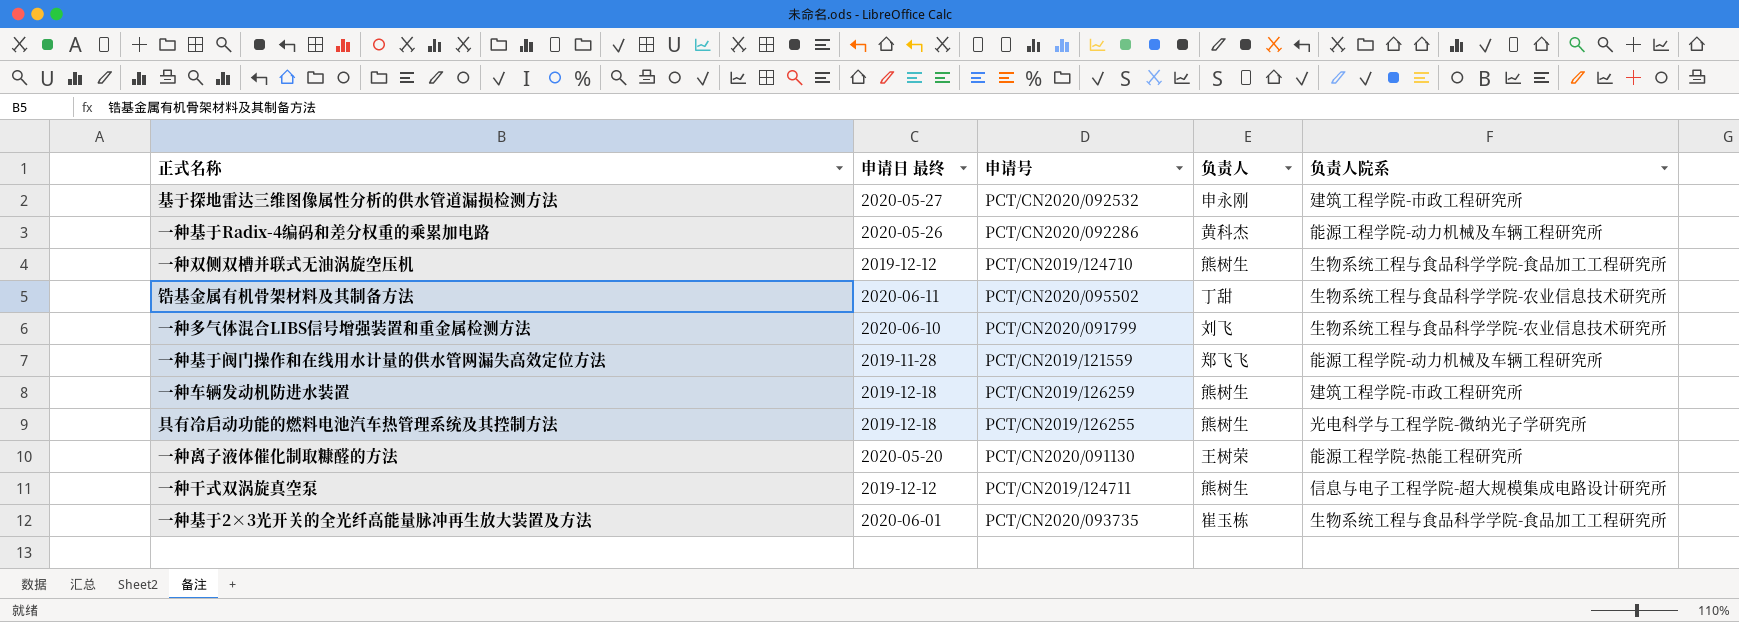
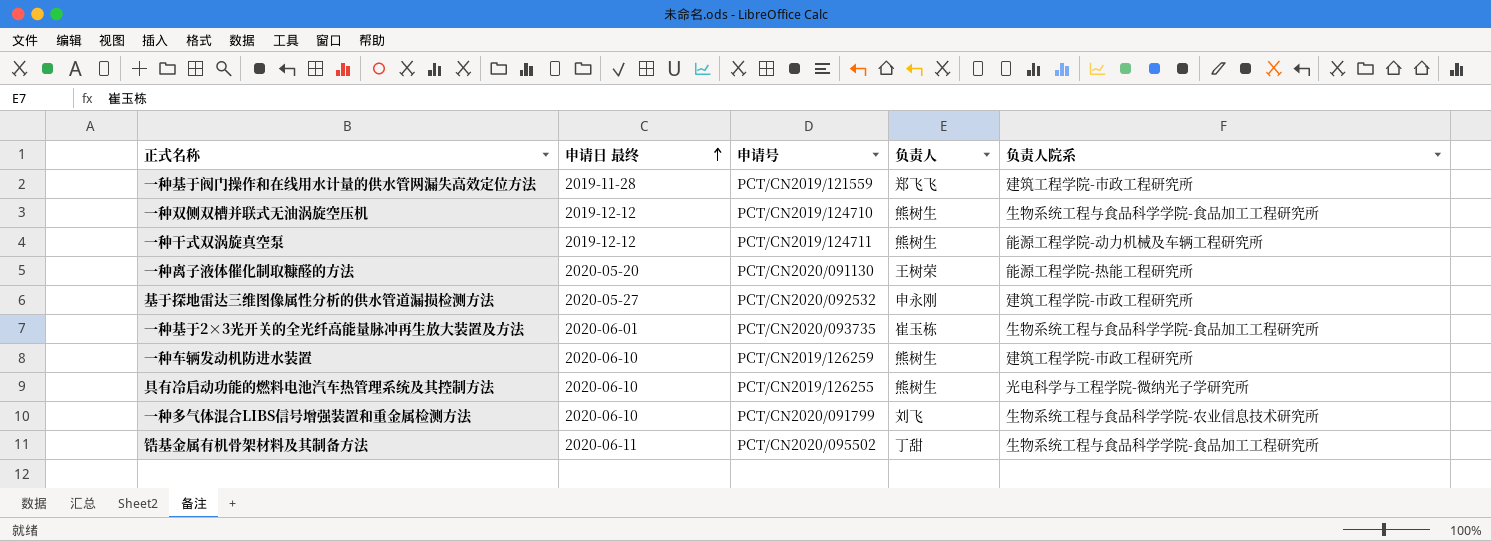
row order: none -> 申请日 最终 ascending
row 一种基于Radix-4编码和差分权重的乘累加电路: 2020-05-26 | PCT/CN2020/092286 | 黄科杰 | 能源工程学院-动力机械及车辆工程研究所 -> none
一种基于阀门操作和在线用水计量的供水管网漏失高效定位方法 | 负责人院系: 能源工程学院-动力机械及车辆工程研究所 -> 建筑工程学院-市政工程研究所
一种干式双涡旋真空泵 | 负责人院系: 信息与电子工程学院-超大规模集成电路设计研究所 -> 能源工程学院-动力机械及车辆工程研究所
一种车辆发动机防进水装置 | 申请日 最终: 2019-12-18 -> 2020-06-10
具有冷启动功能的燃料电池汽车热管理系统及其控制方法 | 申请日 最终: 2019-12-18 -> 2020-06-10
锆基金属有机骨架材料及其制备方法 | 负责人院系: 生物系统工程与食品科学学院-农业信息技术研究所 -> 生物系统工程与食品科学学院-食品加工工程研究所

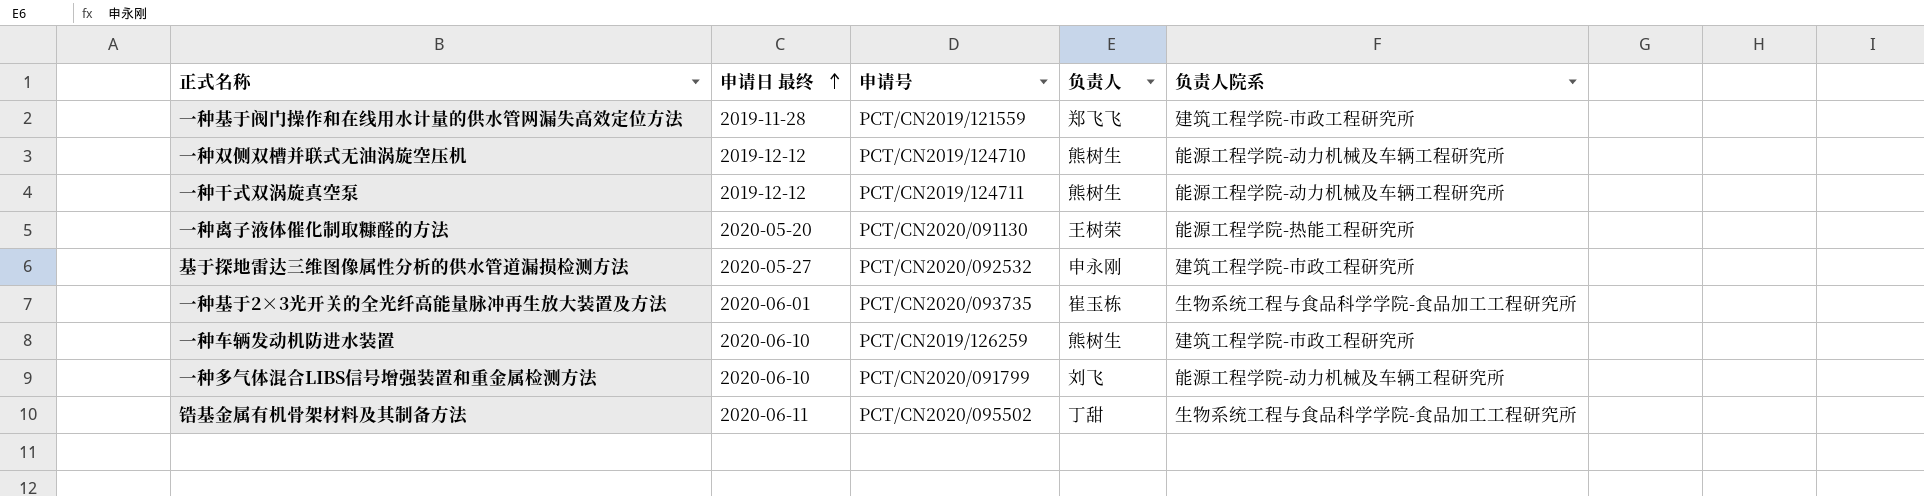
row 具有冷启动功能的燃料电池汽车热管理系统及其控制方法: 2020-06-10 | PCT/CN2019/126255 | 熊树生 | 光电科学与工程学院-微纳光子学研究所 -> none
一种双侧双槽并联式无油涡旋空压机 | 负责人院系: 生物系统工程与食品科学学院-食品加工工程研究所 -> 能源工程学院-动力机械及车辆工程研究所
一种多气体混合LIBS信号增强装置和重金属检测方法 | 负责人院系: 生物系统工程与食品科学学院-农业信息技术研究所 -> 能源工程学院-动力机械及车辆工程研究所

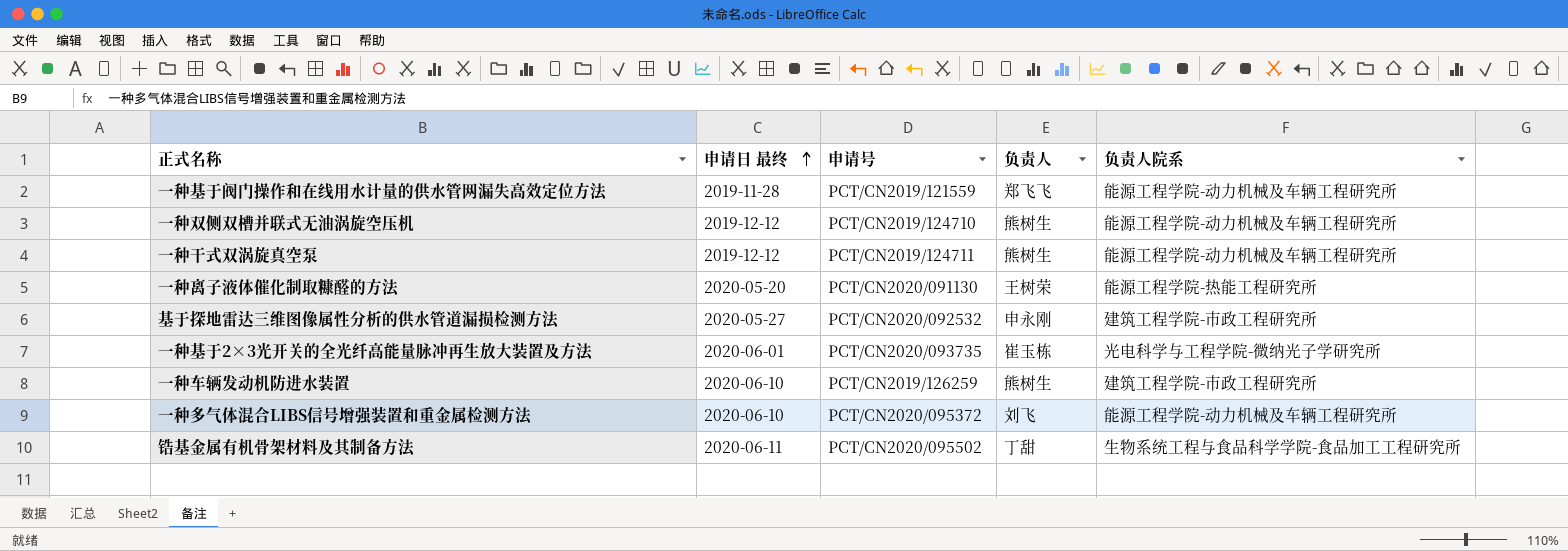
一种基于阀门操作和在线用水计量的供水管网漏失高效定位方法 | 负责人院系: 建筑工程学院-市政工程研究所 -> 能源工程学院-动力机械及车辆工程研究所
一种基于2×3光开关的全光纤高能量脉冲再生放大装置及方法 | 负责人院系: 生物系统工程与食品科学学院-食品加工工程研究所 -> 光电科学与工程学院-微纳光子学研究所
一种多气体混合LIBS信号增强装置和重金属检测方法 | 申请号: PCT/CN2020/091799 -> PCT/CN2020/095372

